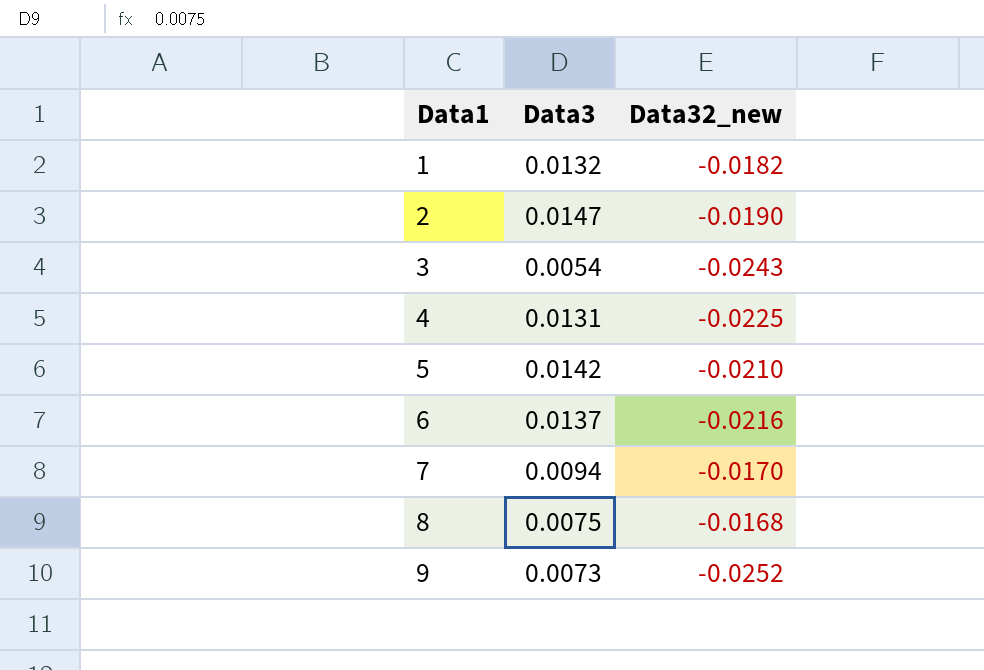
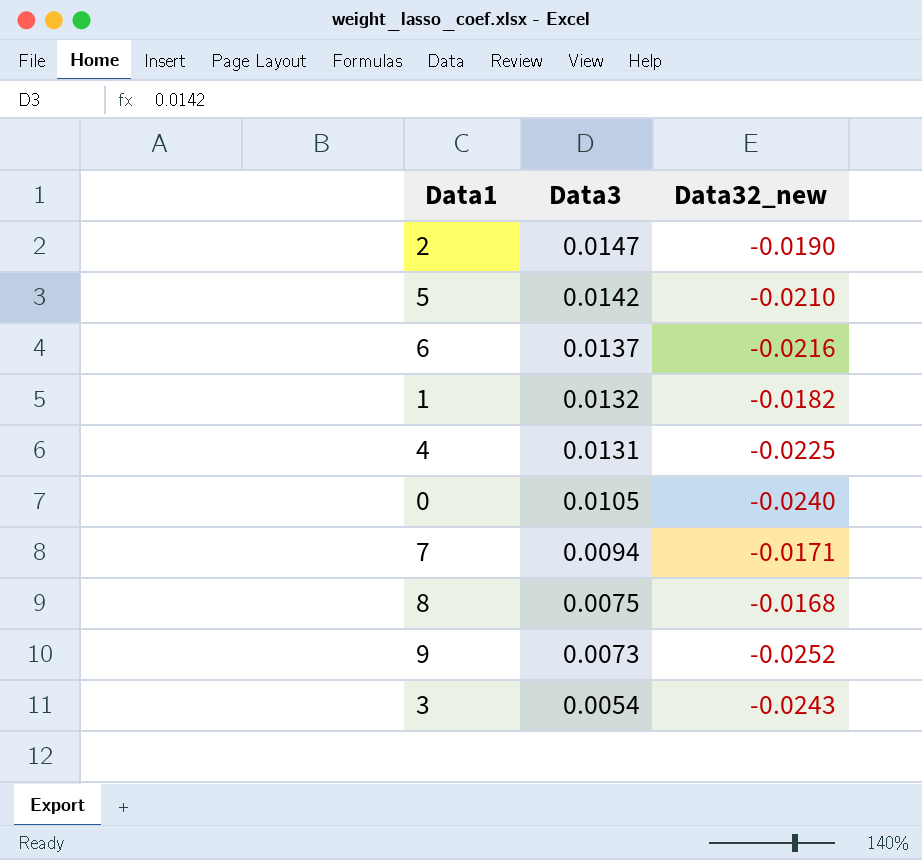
row order: Data1 ascending -> Data3 descending
row 0: none -> 0.0105 | -0.0240
7 | Data32_new: -0.0170 -> -0.0171

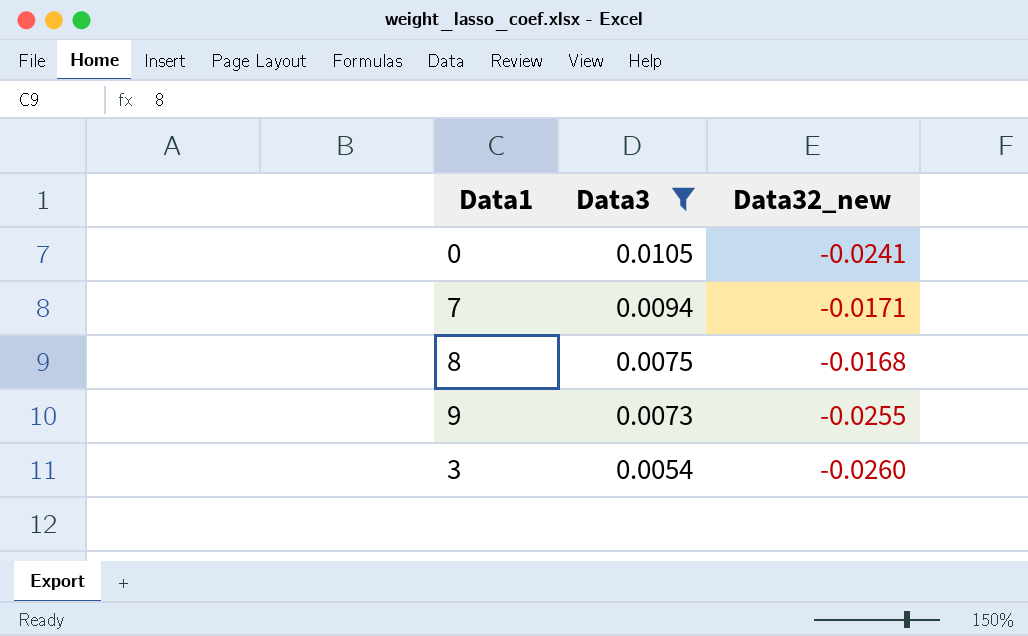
filter: none -> Data3 <= 0.0105
0 | Data32_new: -0.0240 -> -0.0241
9 | Data32_new: -0.0252 -> -0.0255
3 | Data32_new: -0.0243 -> -0.0260

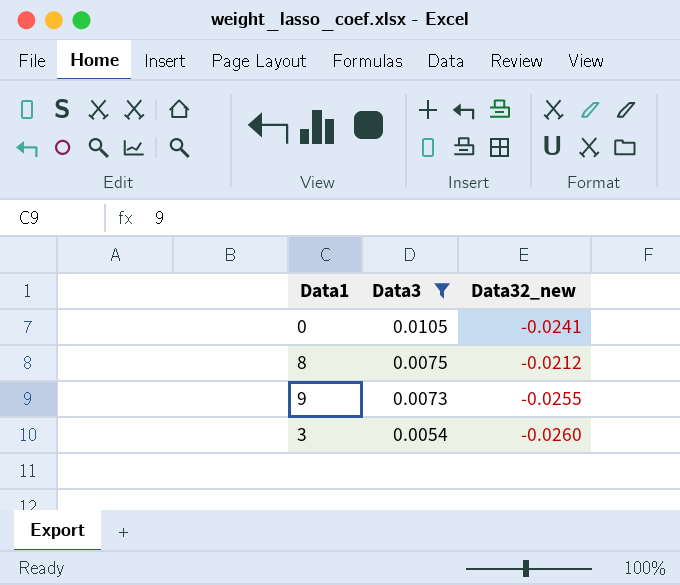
row 7: 0.0094 | -0.0171 -> none
8 | Data32_new: -0.0168 -> -0.0212

